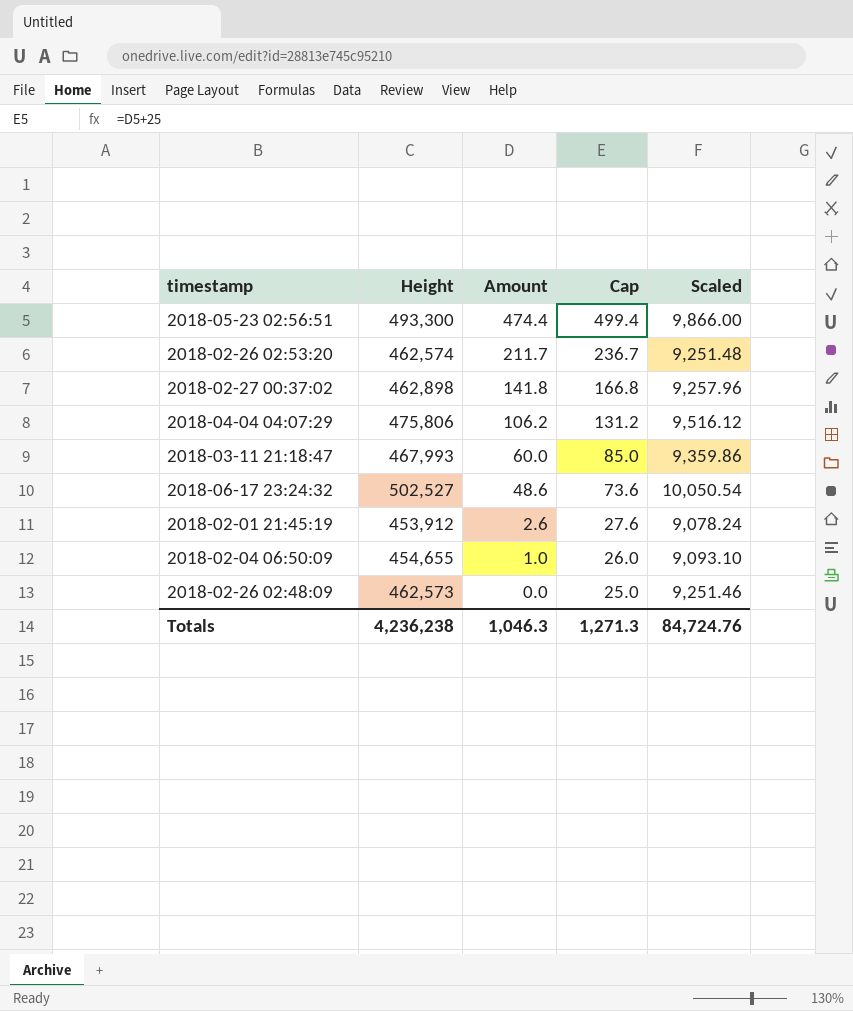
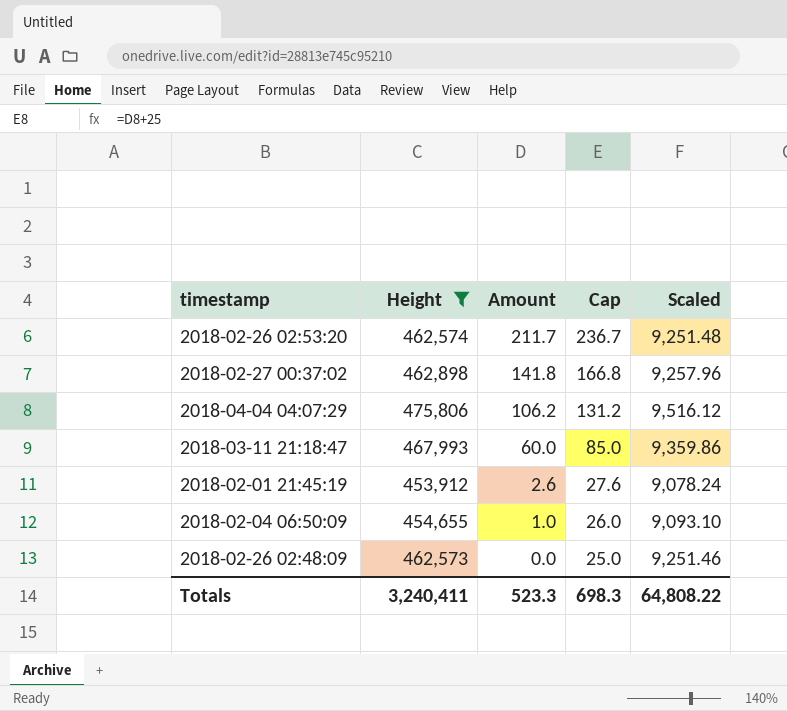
filter: none -> Height <= 475,806
Totals | Height: 4,236,238 -> 3,240,411
Totals | Amount: 1,046.3 -> 523.3
Totals | Cap: 1,271.3 -> 698.3
Totals | Scaled: 84,724.76 -> 64,808.22

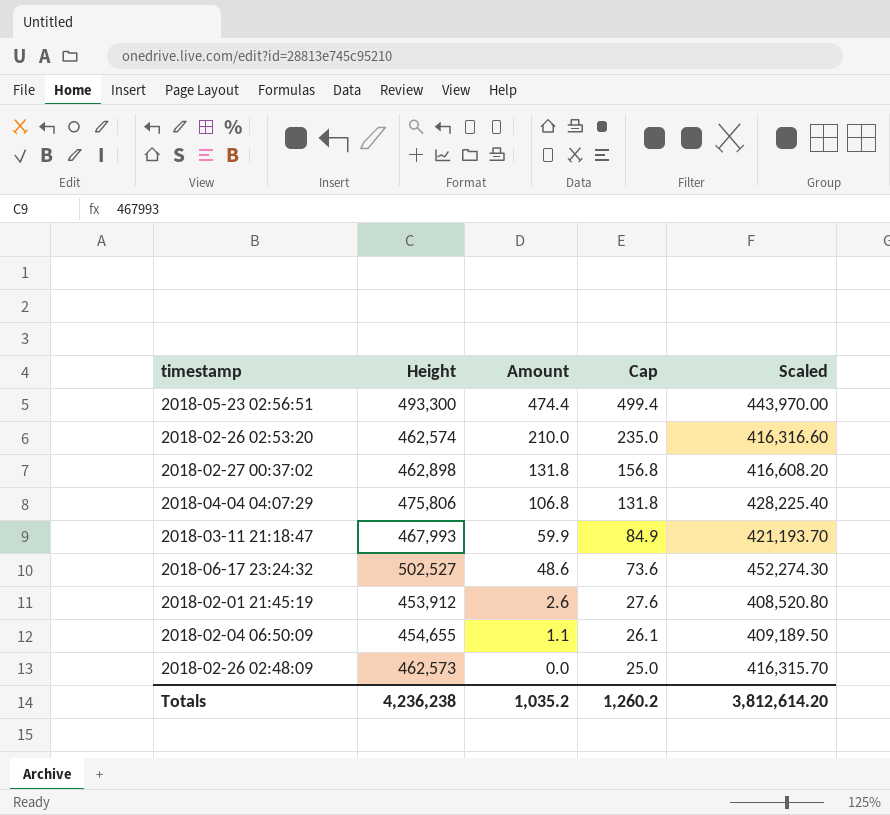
filter: Height <= 475,806 -> none
column Scaled | formula: [Height] * 0.02 -> [Height] * 0.9
2018-02-26 02:53:20 | Amount: 211.7 -> 210.0
2018-02-26 02:53:20 | Cap: 236.7 -> 235.0
2018-02-27 00:37:02 | Amount: 141.8 -> 131.8
2018-02-27 00:37:02 | Cap: 166.8 -> 156.8
2018-04-04 04:07:29 | Amount: 106.2 -> 106.8
2018-04-04 04:07:29 | Cap: 131.2 -> 131.8
2018-03-11 21:18:47 | Amount: 60.0 -> 59.9
2018-03-11 21:18:47 | Cap: 85.0 -> 84.9
2018-02-04 06:50:09 | Amount: 1.0 -> 1.1
2018-02-04 06:50:09 | Cap: 26.0 -> 26.1
Totals | Height: 3,240,411 -> 4,236,238
Totals | Amount: 523.3 -> 1,035.2
Totals | Cap: 698.3 -> 1,260.2
Totals | Scaled: 64,808.22 -> 3,812,614.20

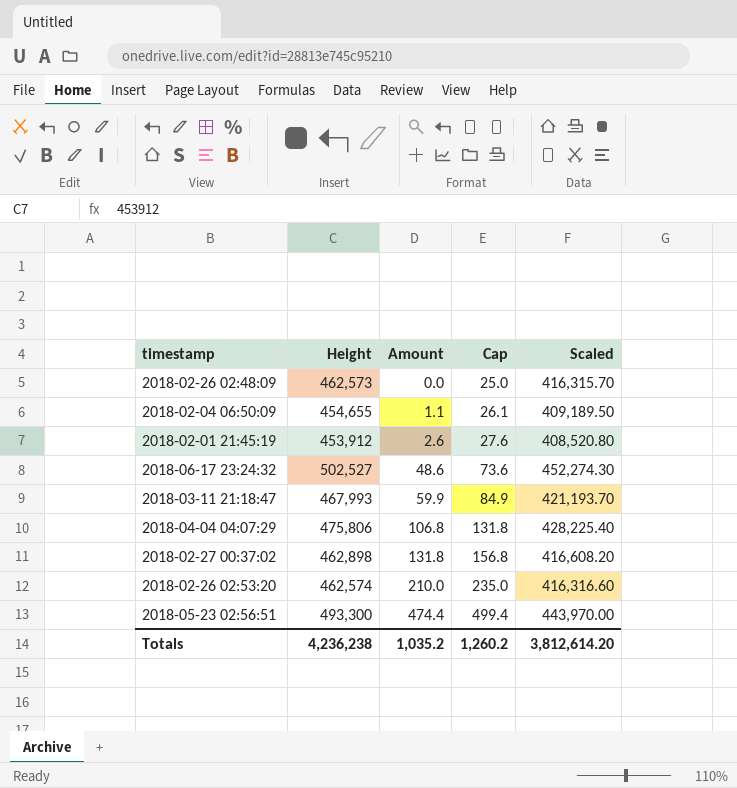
row order: Amount descending -> Amount ascending

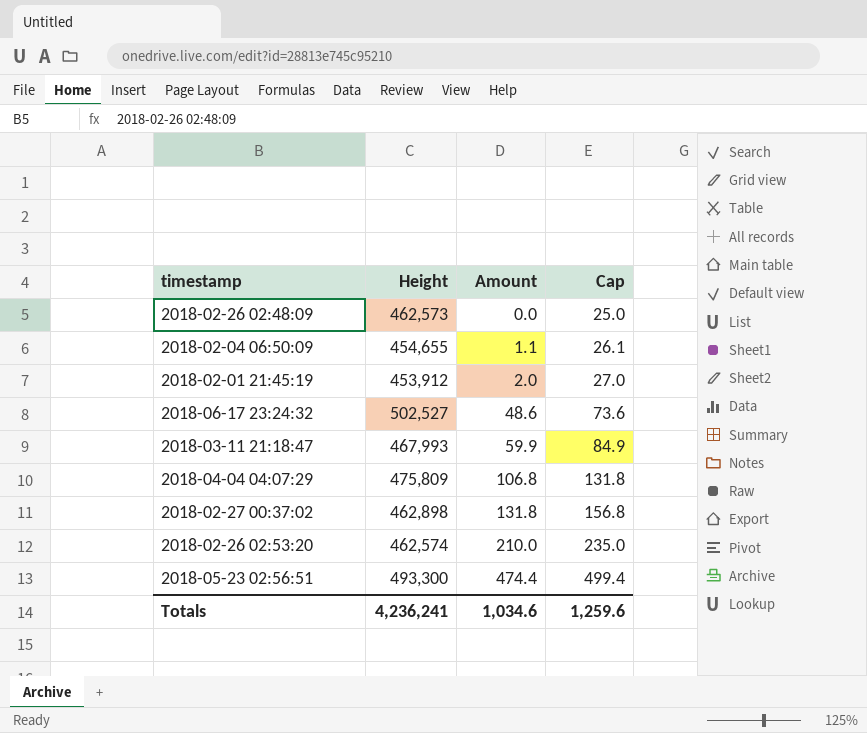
column Scaled | formula: [Height] * 0.9 -> none
2018-02-01 21:45:19 | Amount: 2.6 -> 2.0
2018-02-01 21:45:19 | Cap: 27.6 -> 27.0
2018-04-04 04:07:29 | Height: 475,806 -> 475,809
Totals | Height: 4,236,238 -> 4,236,241
Totals | Amount: 1,035.2 -> 1,034.6
Totals | Cap: 1,260.2 -> 1,259.6

